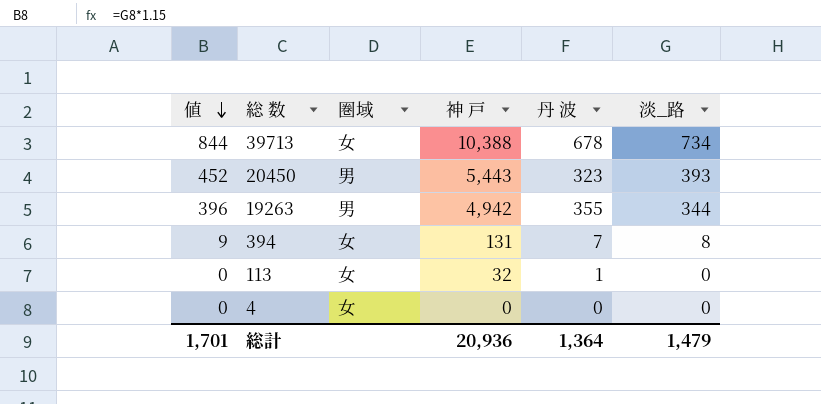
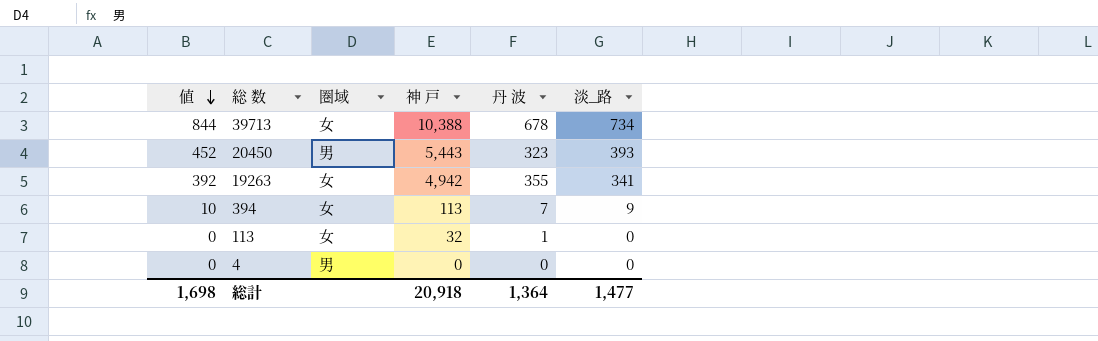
19263 | 値: 396 -> 392
19263 | 圏域: 男 -> 女
19263 | 淡_路: 344 -> 341
394 | 値: 9 -> 10
394 | 神 戸: 131 -> 113
394 | 淡_路: 8 -> 9
4 | 圏域: 女 -> 男
総計 | 値: 1,701 -> 1,698
総計 | 神 戸: 20,936 -> 20,918
総計 | 淡_路: 1,479 -> 1,477

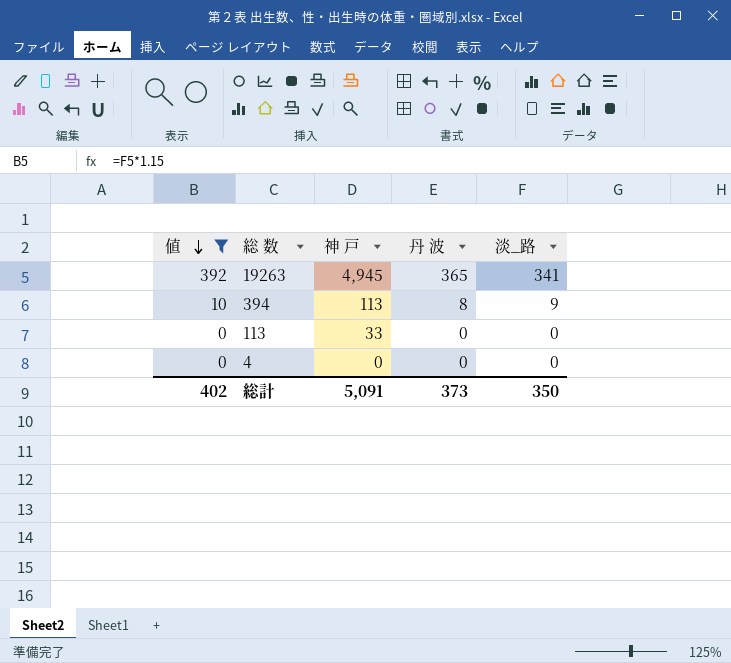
filter: none -> 値 <= 392
column 圏域 | position: 3 -> none
19263 | 神 戸: 4,942 -> 4,945
19263 | 丹 波: 355 -> 365
394 | 丹 波: 7 -> 8
113 | 神 戸: 32 -> 33
113 | 丹 波: 1 -> 0
総計 | 値: 1,698 -> 402
総計 | 神 戸: 20,918 -> 5,091
総計 | 丹 波: 1,364 -> 373
総計 | 淡_路: 1,477 -> 350

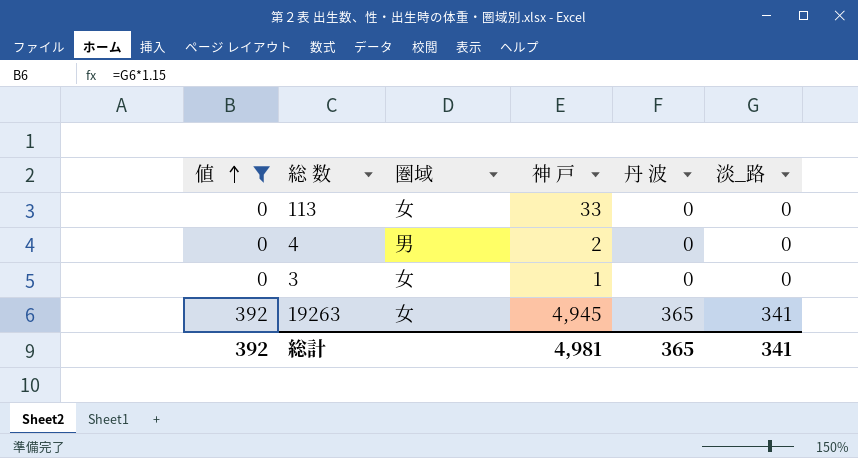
row order: 値 descending -> 値 ascending
column 圏域 | position: none -> 3
row 394: 10 | 113 | 8 | 9 -> none
4 | 神 戸: 0 -> 2
row 3: none -> 0 | 女 | 1 | 0 | 0
総計 | 値: 402 -> 392
総計 | 神 戸: 5,091 -> 4,981
総計 | 丹 波: 373 -> 365
総計 | 淡_路: 350 -> 341

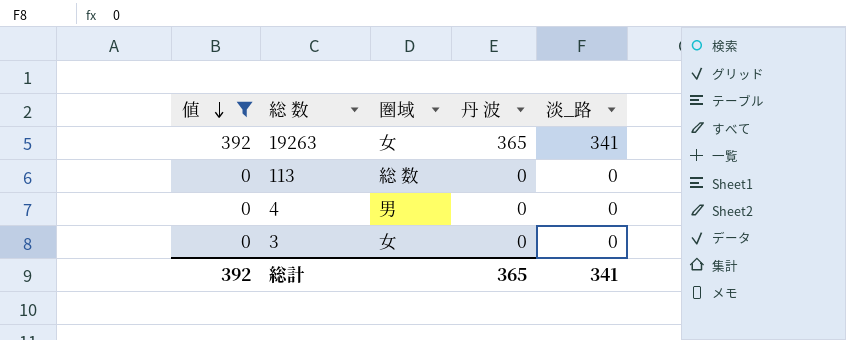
row order: 値 ascending -> 値 descending
column 神 戸 | position: 4 -> none
113 | 圏域: 女 -> 総 数

